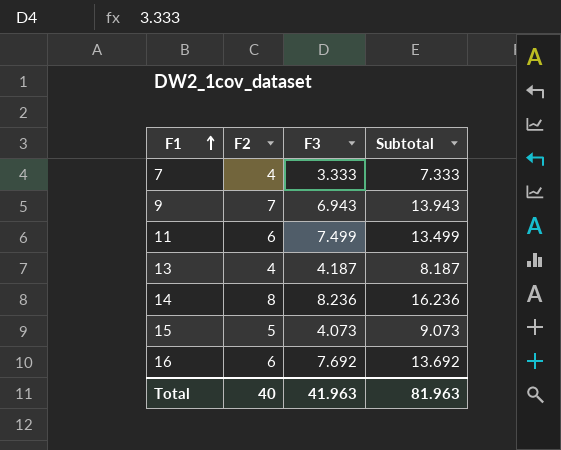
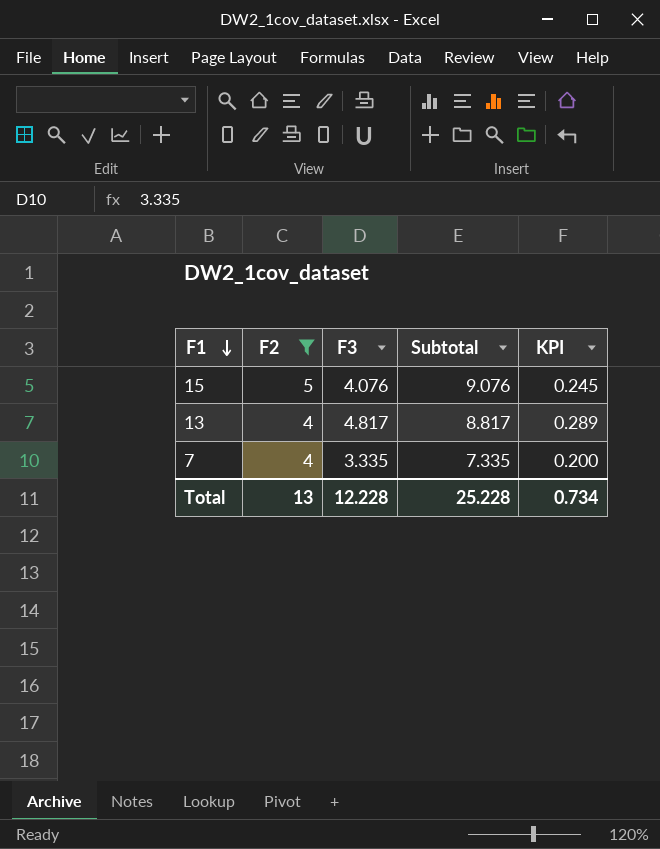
filter: none -> F2 <= 5
row order: F1 ascending -> F1 descending
column KPI | formula: none -> [F3] * 0.06
15 | F3: 4.073 -> 4.076
15 | Subtotal: 9.073 -> 9.076
13 | F3: 4.187 -> 4.817
13 | Subtotal: 8.187 -> 8.817
7 | F3: 3.333 -> 3.335
7 | Subtotal: 7.333 -> 7.335
Total | F2: 40 -> 13
Total | F3: 41.963 -> 12.228
Total | Subtotal: 81.963 -> 25.228

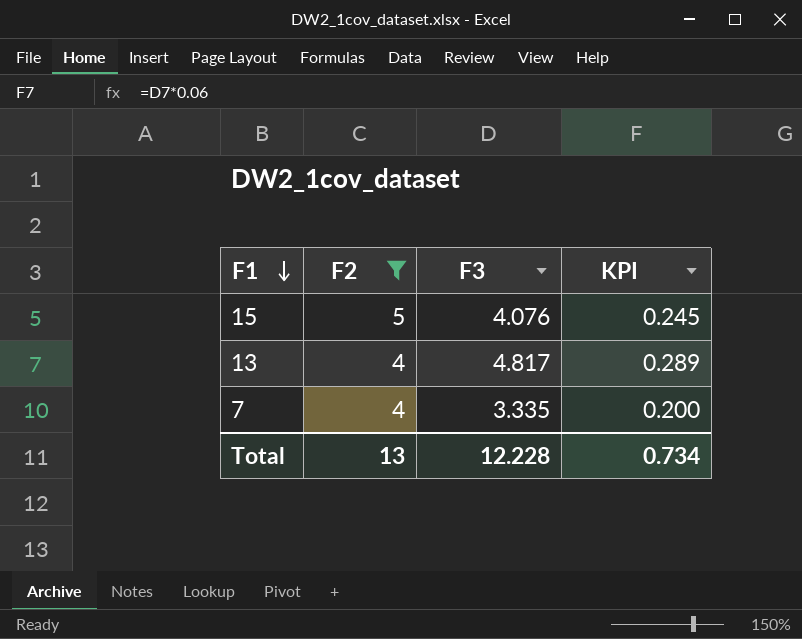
column Subtotal | formula: [F2] + [F3] -> none

